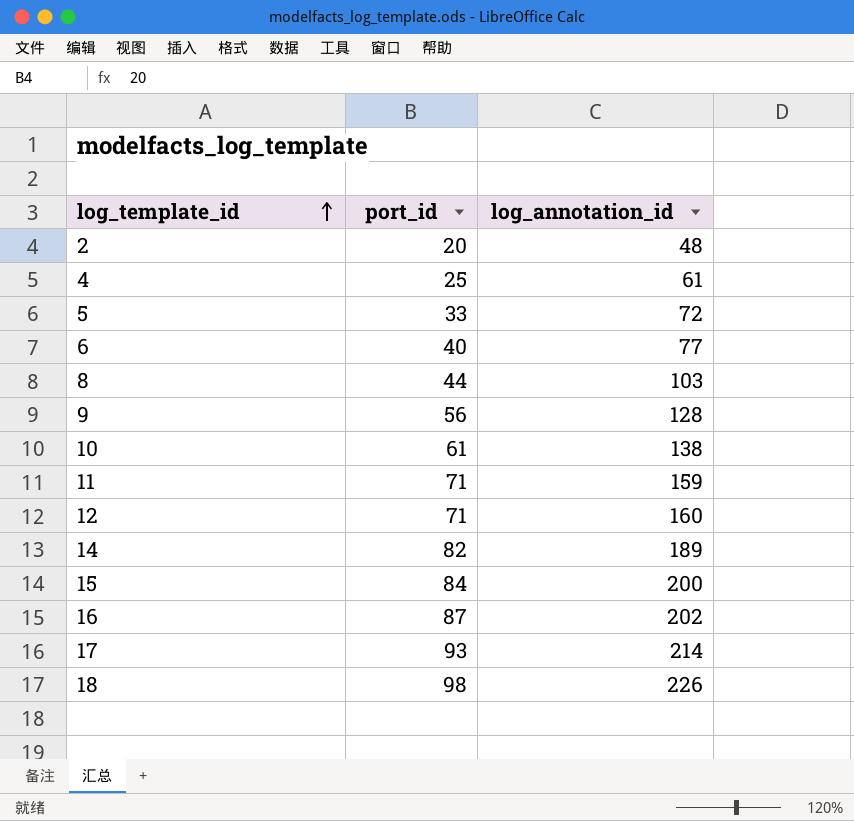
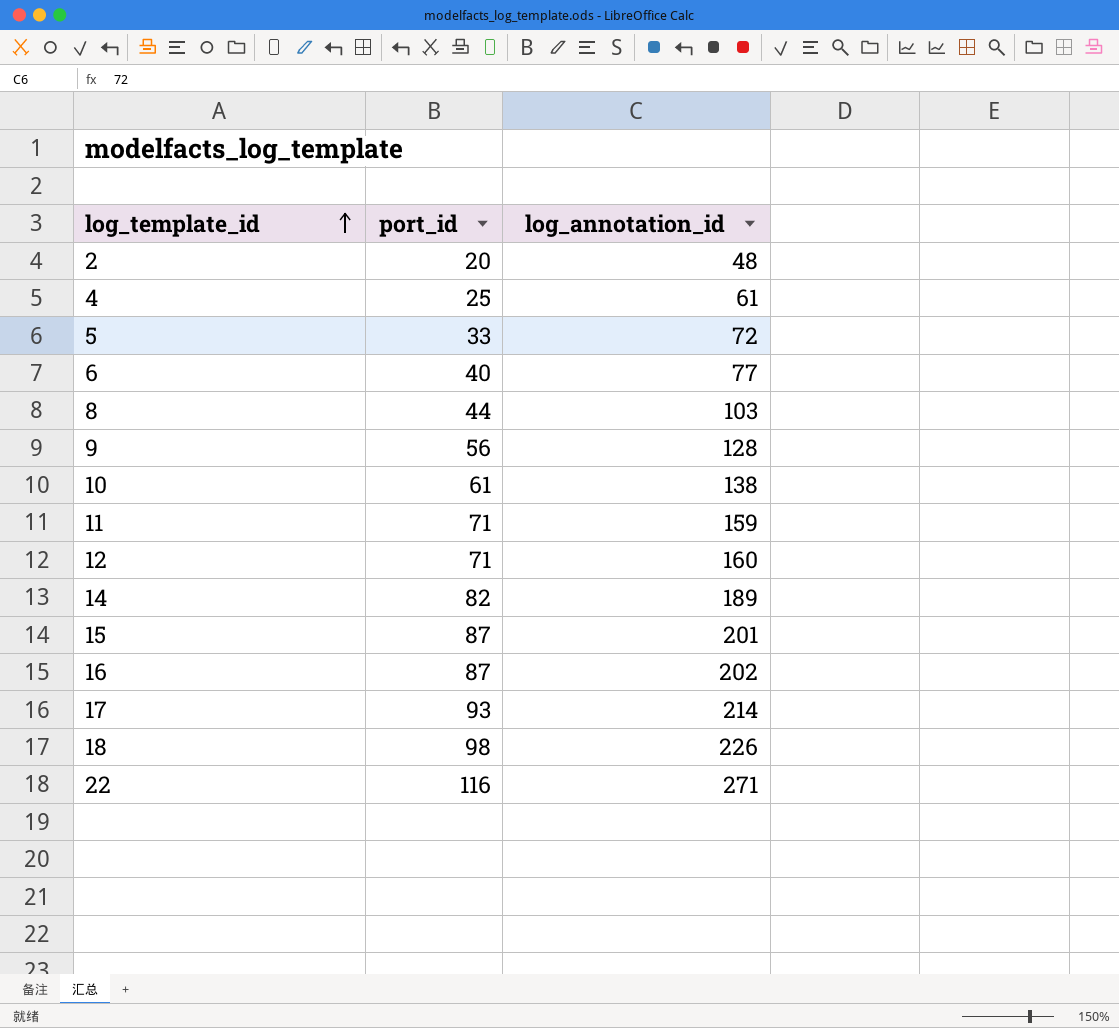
15 | port_id: 84 -> 87
15 | log_annotation_id: 200 -> 201
row 22: none -> 116 | 271

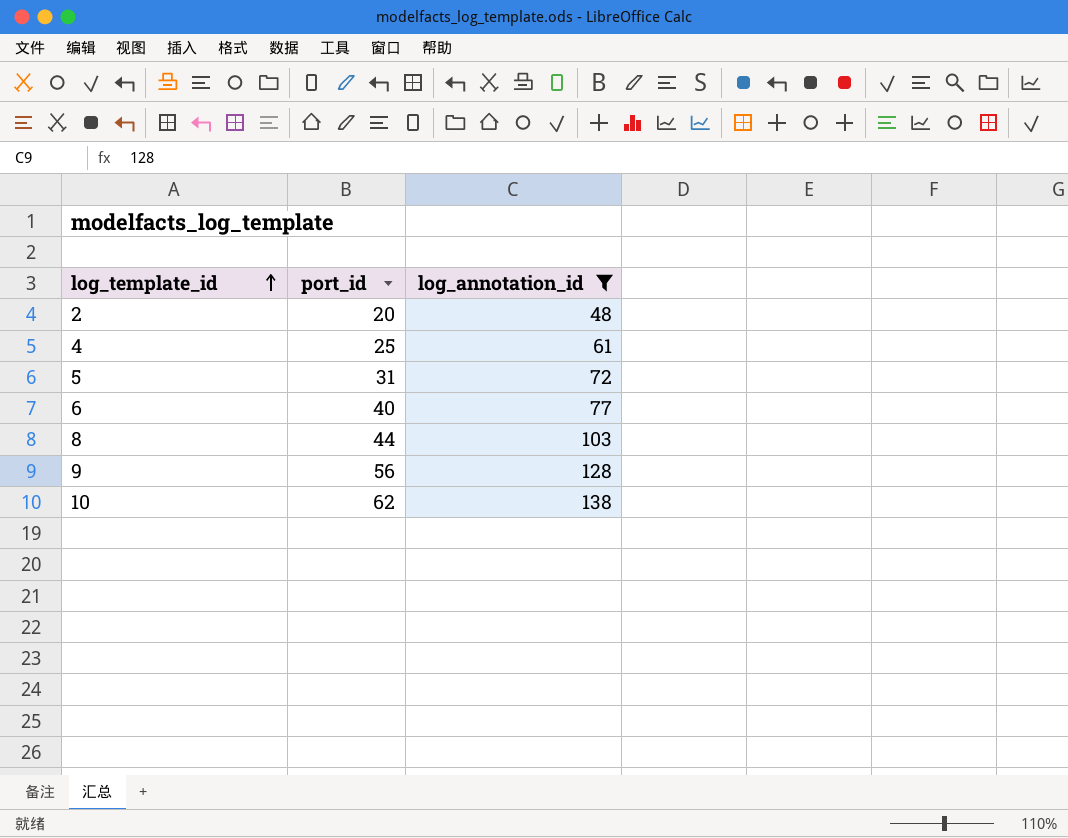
filter: none -> log_annotation_id <= 138
5 | port_id: 33 -> 31
10 | port_id: 61 -> 62

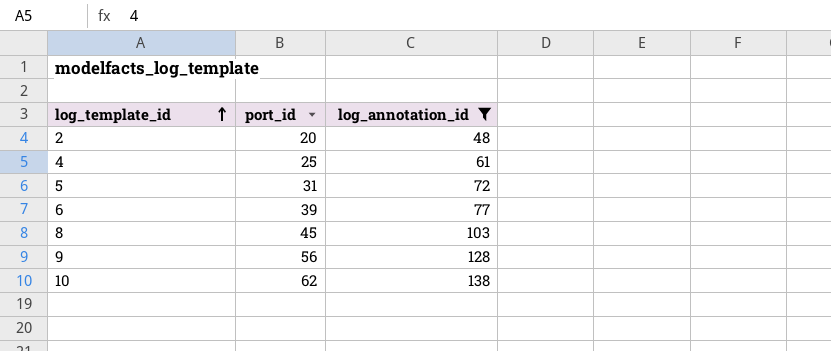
6 | port_id: 40 -> 39
8 | port_id: 44 -> 45

